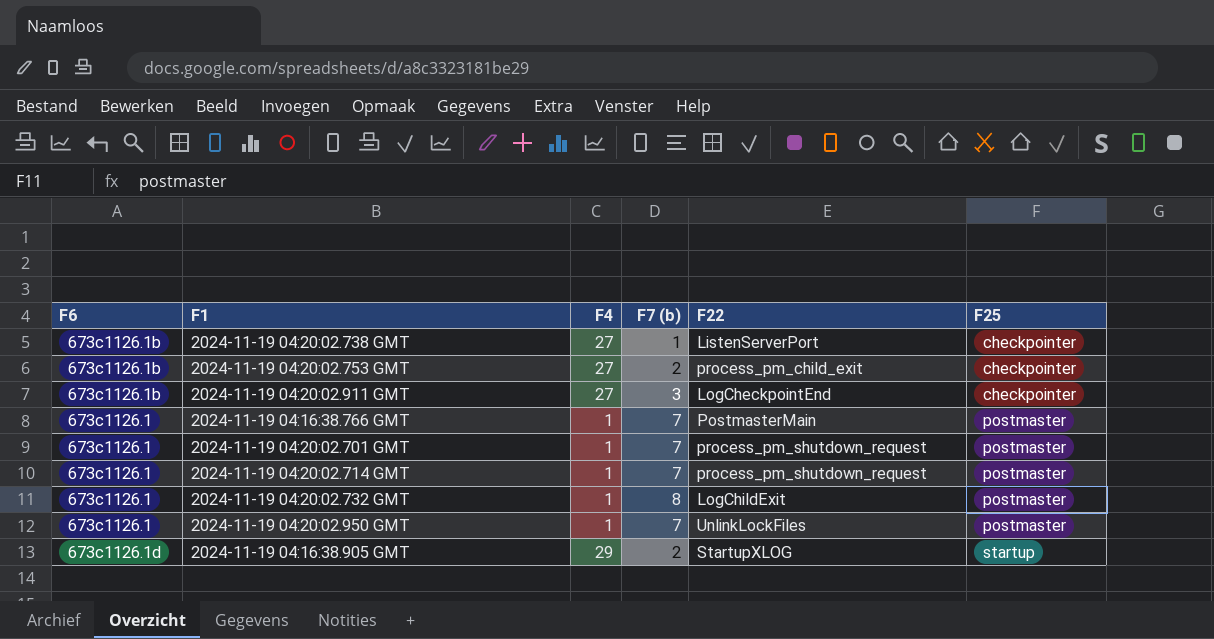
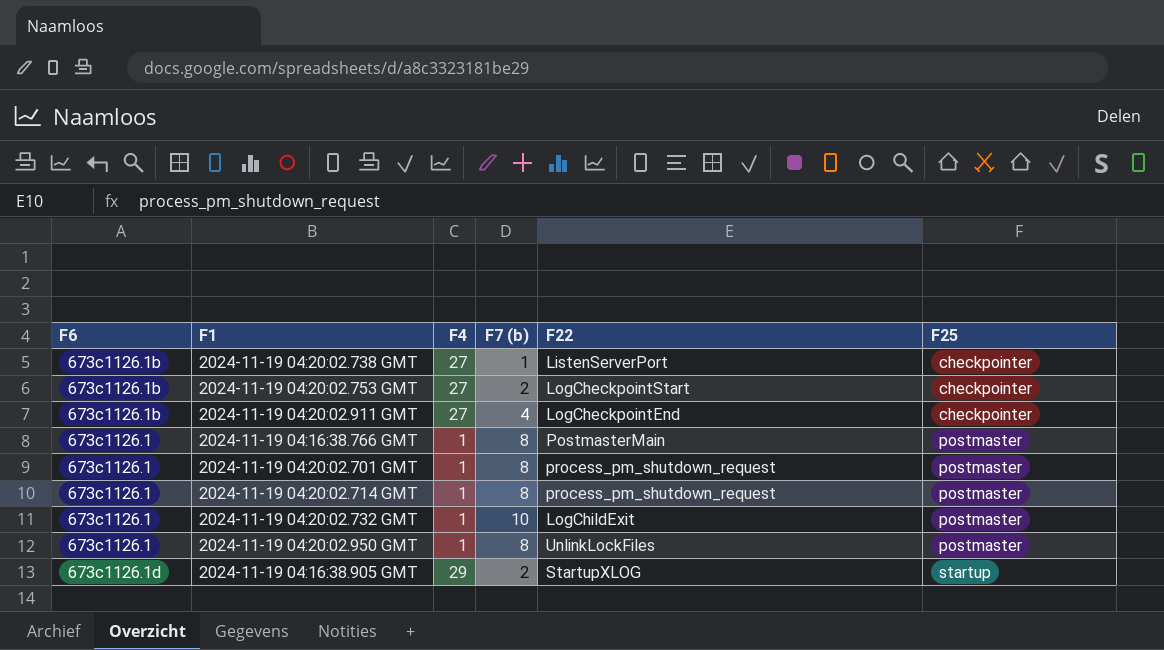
2024-11-19 04:20:02.753 GMT | F22: process_pm_child_exit -> LogCheckpointStart
2024-11-19 04:20:02.911 GMT | F7 (b): 3 -> 4
2024-11-19 04:16:38.766 GMT | F7 (b): 7 -> 8
2024-11-19 04:20:02.701 GMT | F7 (b): 7 -> 8
2024-11-19 04:20:02.714 GMT | F7 (b): 7 -> 8
2024-11-19 04:20:02.732 GMT | F7 (b): 8 -> 10
2024-11-19 04:20:02.950 GMT | F7 (b): 7 -> 8

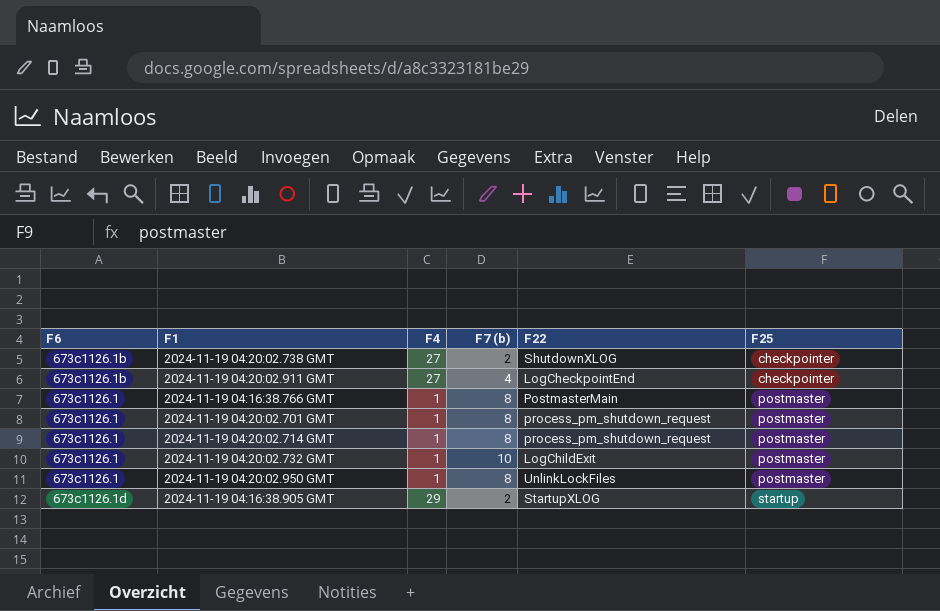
row 2024-11-19 04:20:02.753 GMT: 673c1126.1b | 27 | 2 | LogCheckpointStart | checkpointer -> none
2024-11-19 04:20:02.738 GMT | F7 (b): 1 -> 2
2024-11-19 04:20:02.738 GMT | F22: ListenServerPort -> ShutdownXLOG

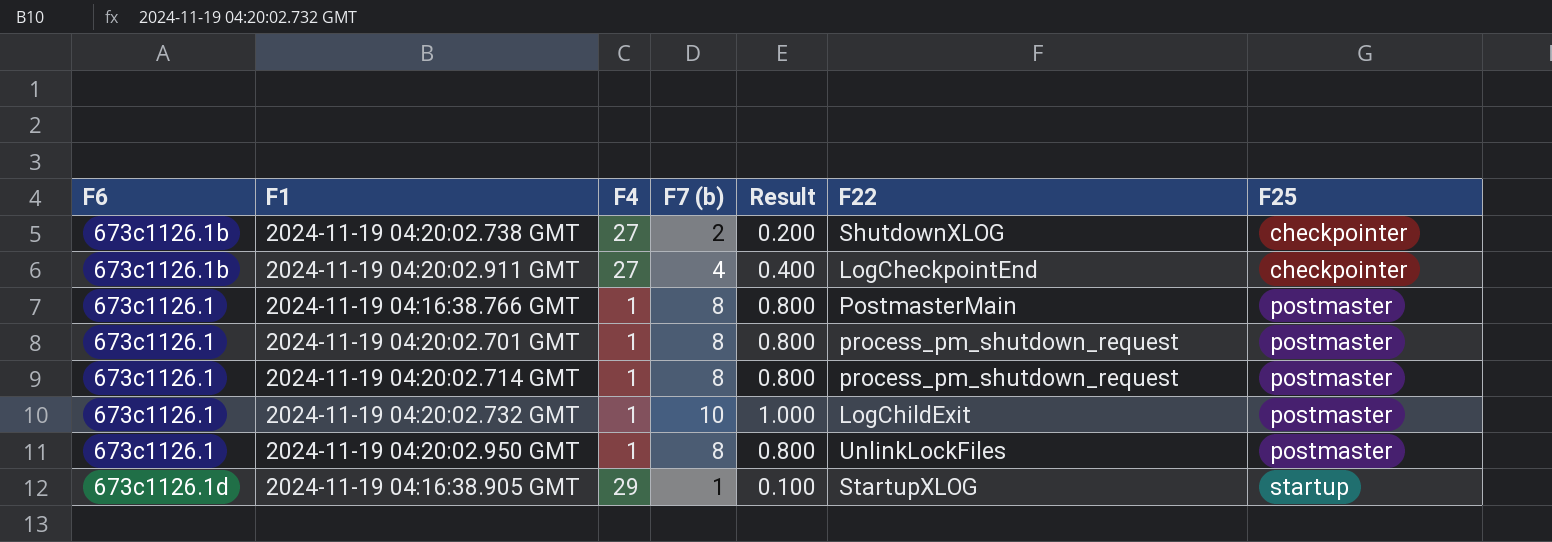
column Result | formula: none -> [F7 (b)] * 0.1
2024-11-19 04:16:38.905 GMT | F7 (b): 2 -> 1

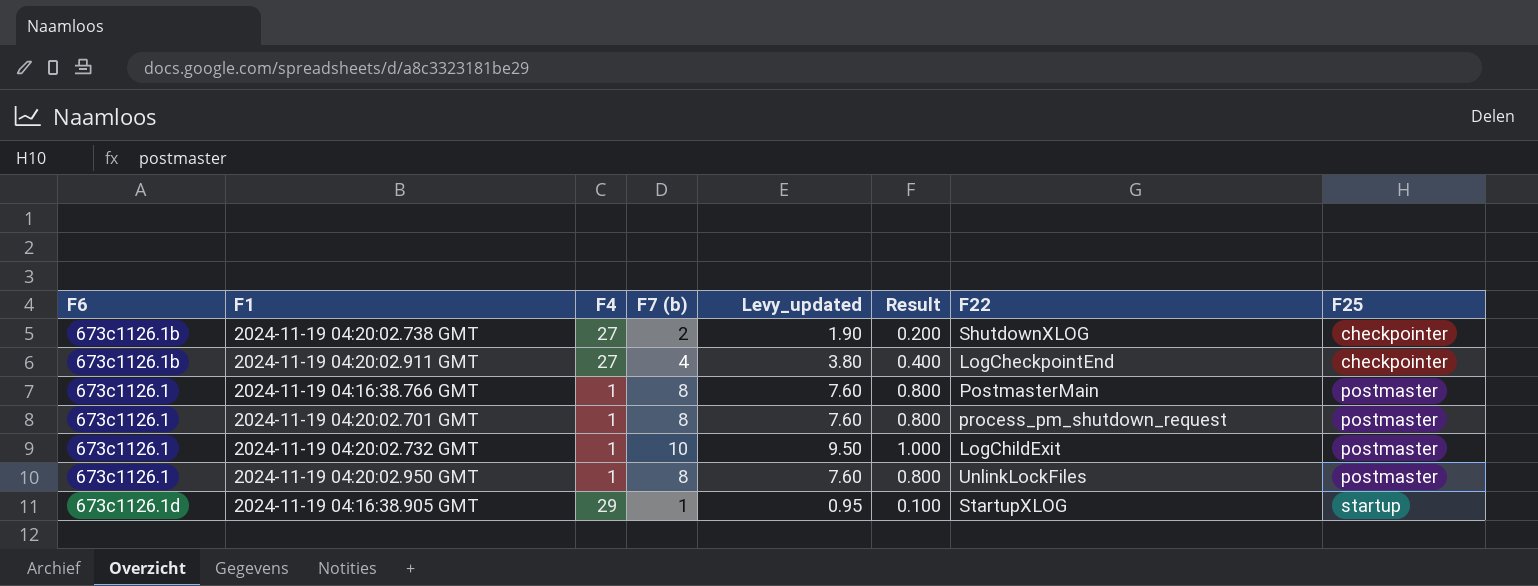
column Levy_updated | formula: none -> [F7 (b)] * 0.95
row 2024-11-19 04:20:02.714 GMT: 673c1126.1 | 1 | 8 | 0.800 | process_pm_shutdown_request | postmaster -> none

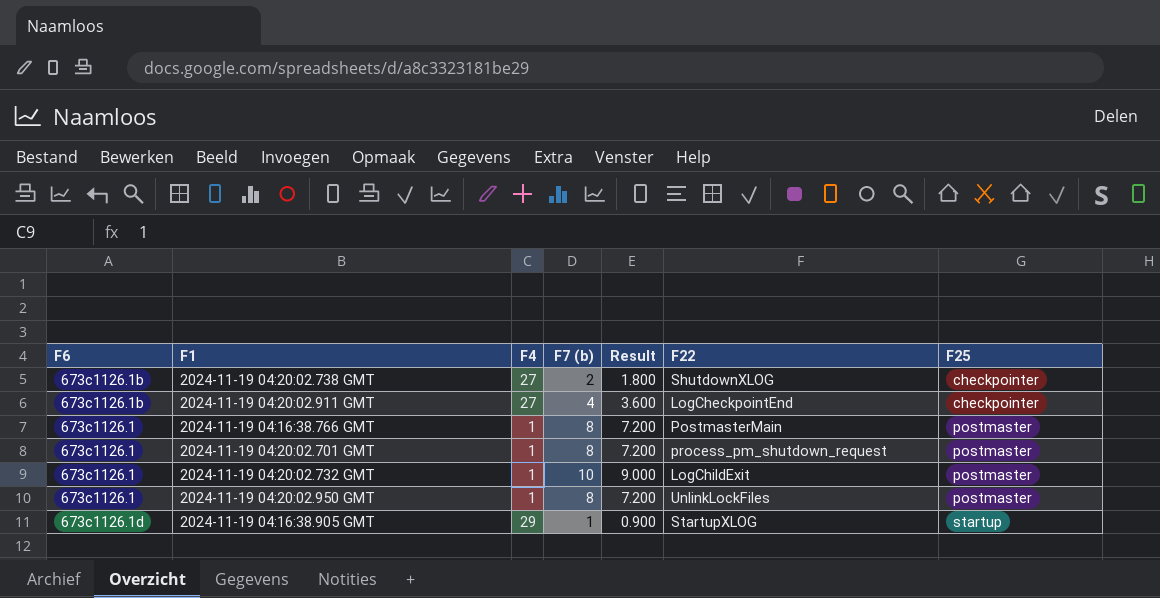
column Levy_updated | formula: [F7 (b)] * 0.95 -> none
column Result | formula: [F7 (b)] * 0.1 -> [F7 (b)] * 0.9

